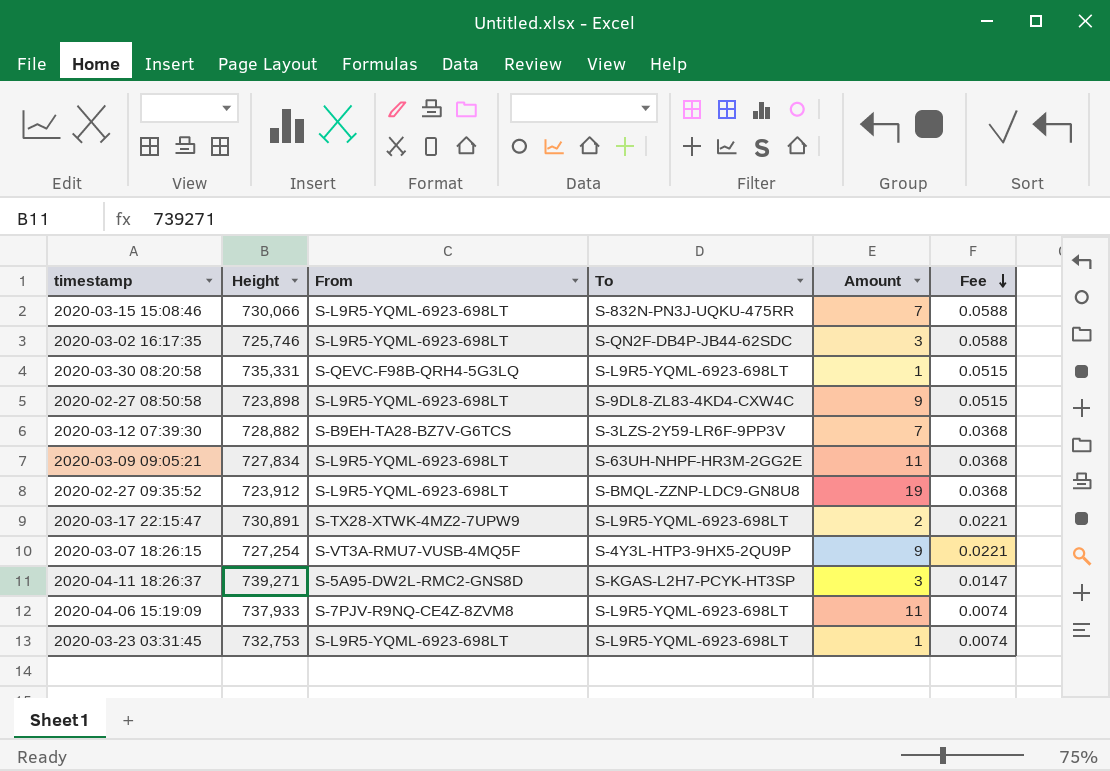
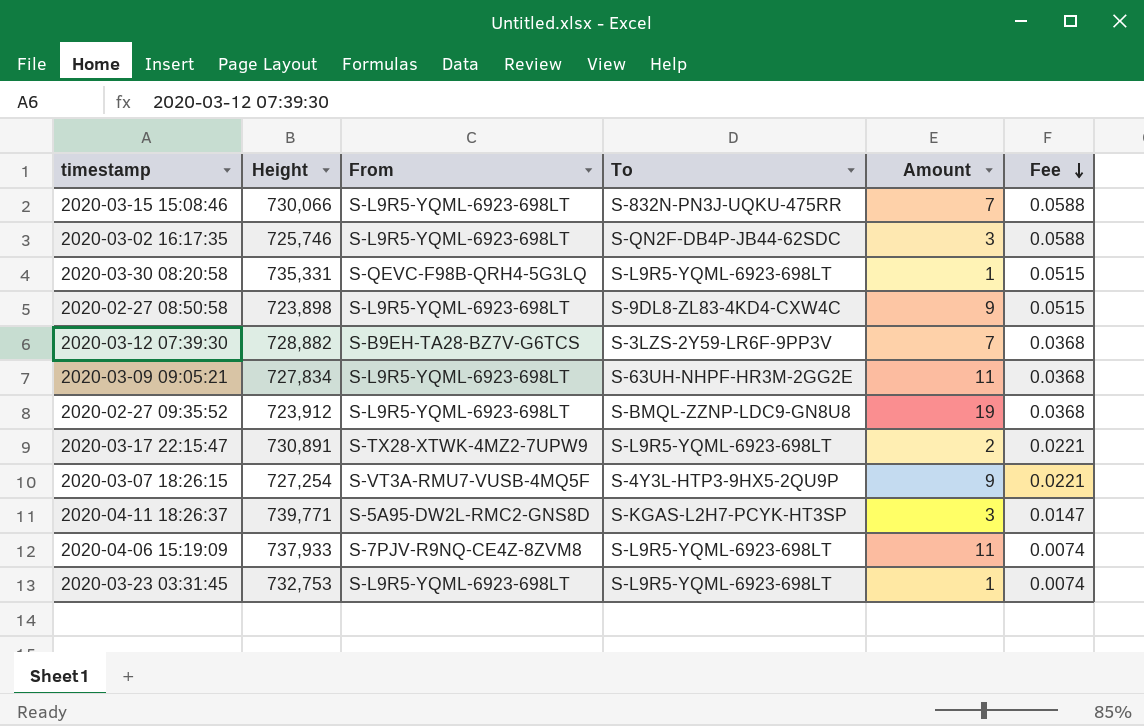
2020-04-11 18:26:37 | Height: 739,271 -> 739,771

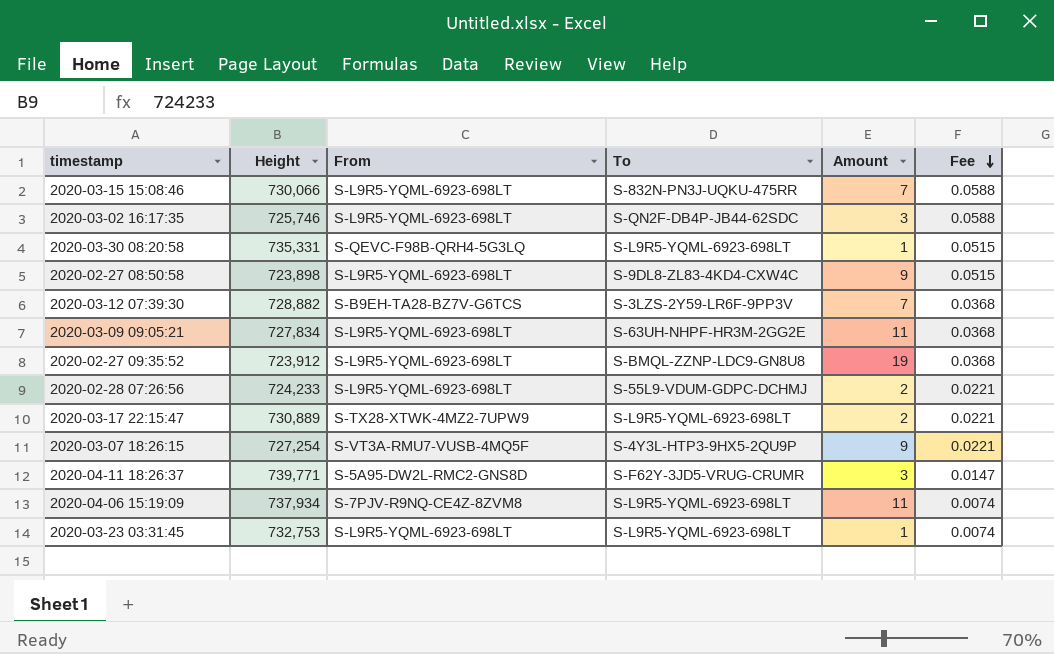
row 2020-02-28 07:26:56: none -> 724,233 | S-L9R5-YQML-6923-698LT | S-55L9-VDUM-GDPC-DCHMJ | 2 | 0.0221
2020-03-17 22:15:47 | Height: 730,891 -> 730,889
2020-04-11 18:26:37 | To: S-KGAS-L2H7-PCYK-HT3SP -> S-F62Y-3JD5-VRUG-CRUMR
2020-04-06 15:19:09 | Height: 737,933 -> 737,934

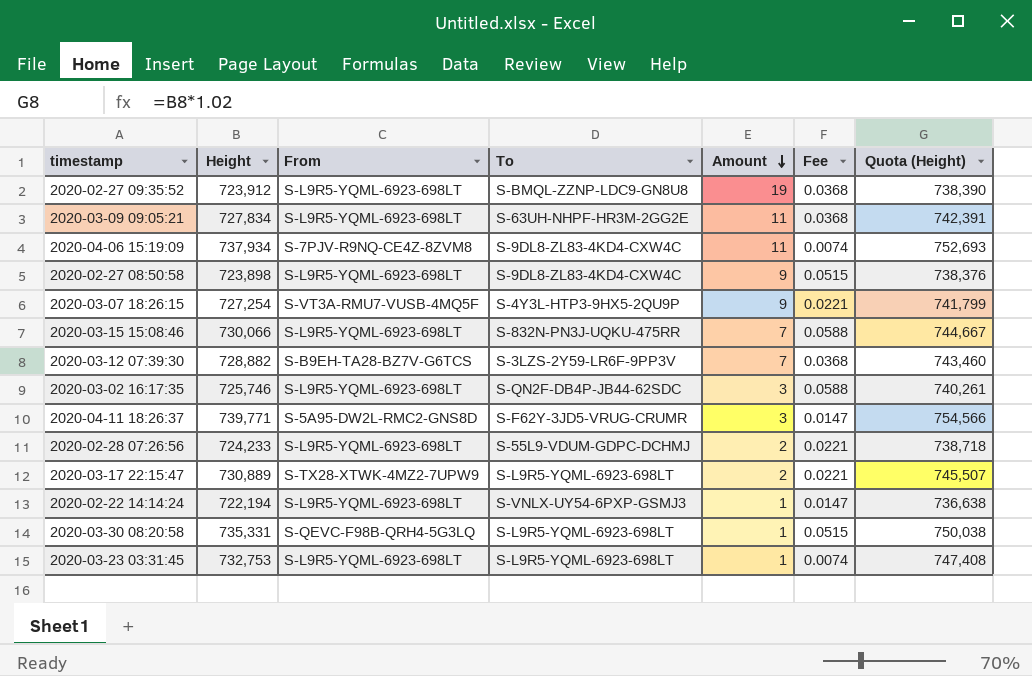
row order: Fee descending -> Amount descending
column Quota (Height) | formula: none -> [Height] * 1.02
2020-04-06 15:19:09 | To: S-L9R5-YQML-6923-698LT -> S-9DL8-ZL83-4KD4-CXW4C
row 2020-02-22 14:14:24: none -> 722,194 | S-L9R5-YQML-6923-698LT | S-VNLX-UY54-6PXP-GSMJ3 | 1 | 0.0147 | 736,638

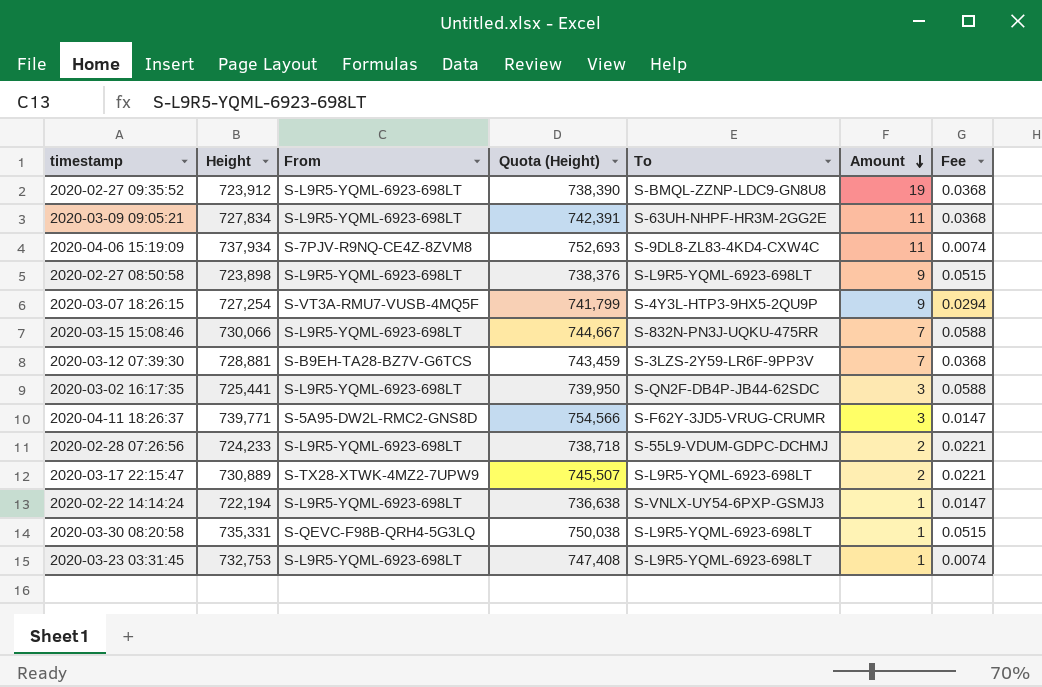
column Quota (Height) | position: 7 -> 4
2020-02-27 08:50:58 | To: S-9DL8-ZL83-4KD4-CXW4C -> S-L9R5-YQML-6923-698LT
2020-03-07 18:26:15 | Fee: 0.0221 -> 0.0294
2020-03-12 07:39:30 | Height: 728,882 -> 728,881
2020-03-12 07:39:30 | Quota (Height): 743,460 -> 743,459
2020-03-02 16:17:35 | Height: 725,746 -> 725,441
2020-03-02 16:17:35 | Quota (Height): 740,261 -> 739,950

